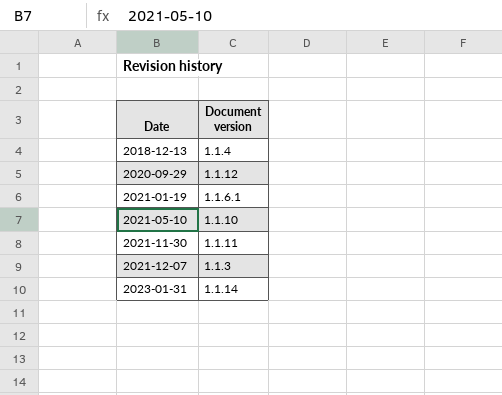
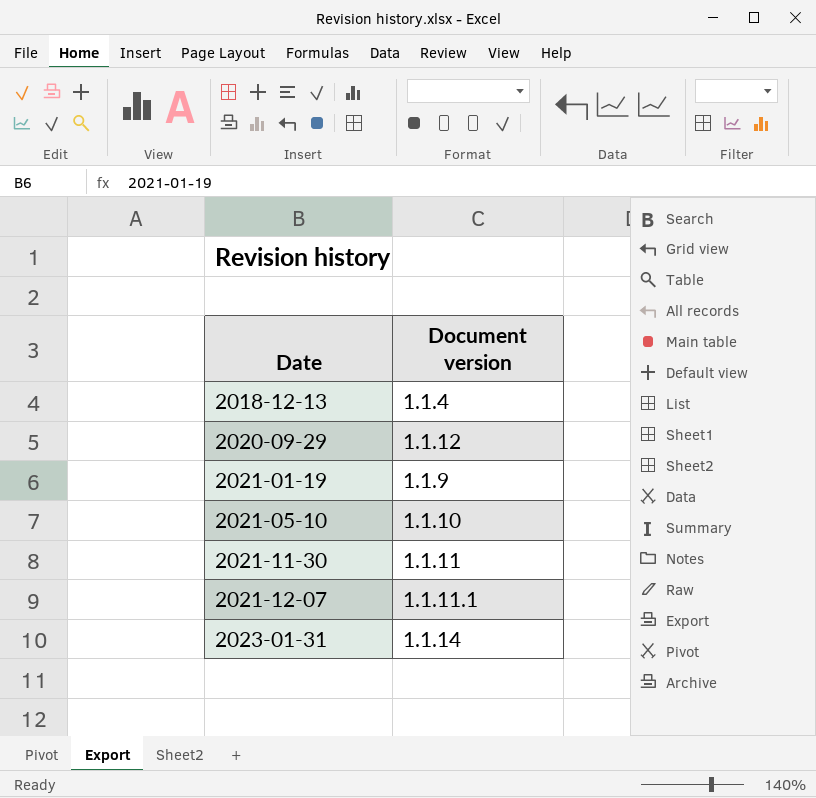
2021-01-19 | Document version: 1.1.6.1 -> 1.1.9
2021-12-07 | Document version: 1.1.3 -> 1.1.11.1

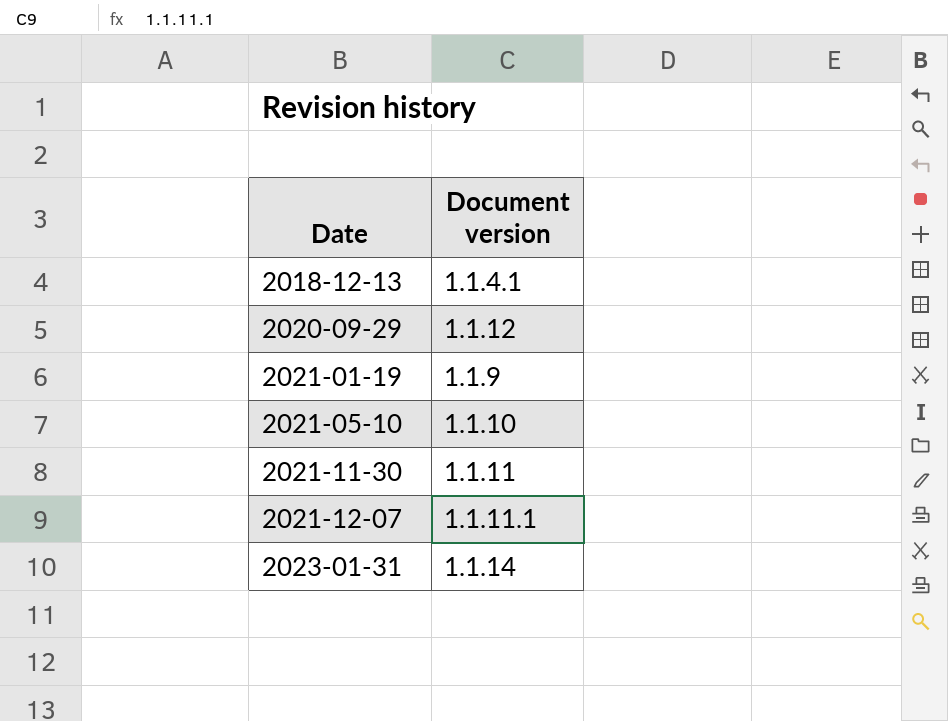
2018-12-13 | Document version: 1.1.4 -> 1.1.4.1

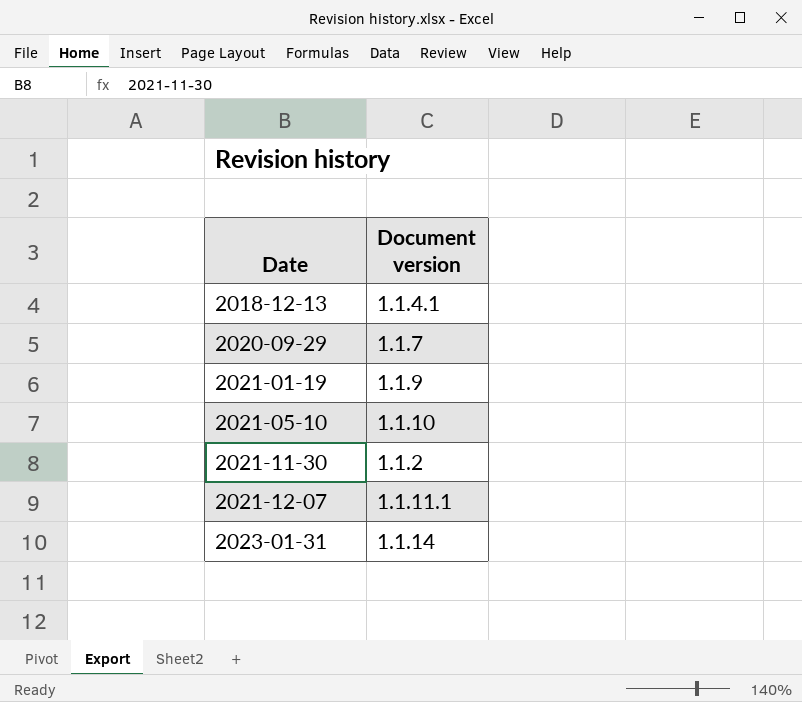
2020-09-29 | Document version: 1.1.12 -> 1.1.7
2021-11-30 | Document version: 1.1.11 -> 1.1.2

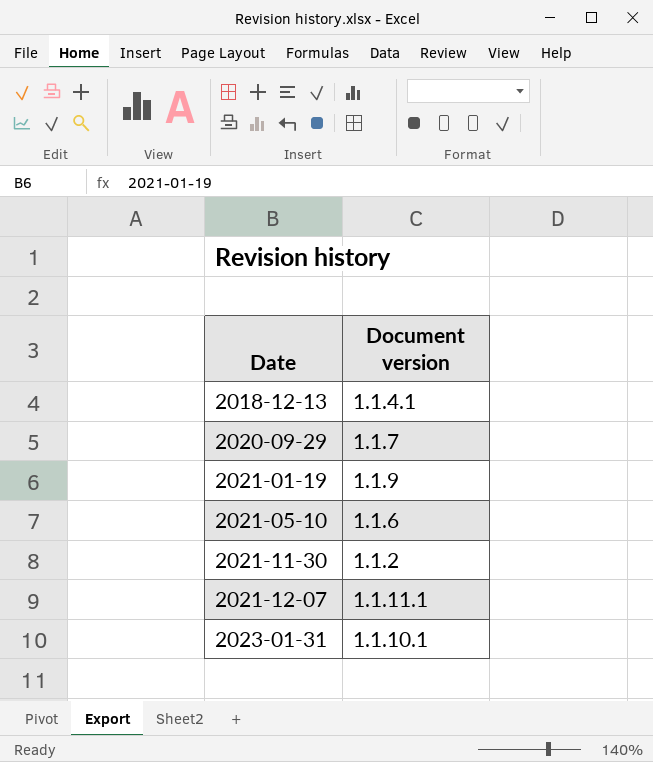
2021-05-10 | Document version: 1.1.10 -> 1.1.6
2023-01-31 | Document version: 1.1.14 -> 1.1.10.1

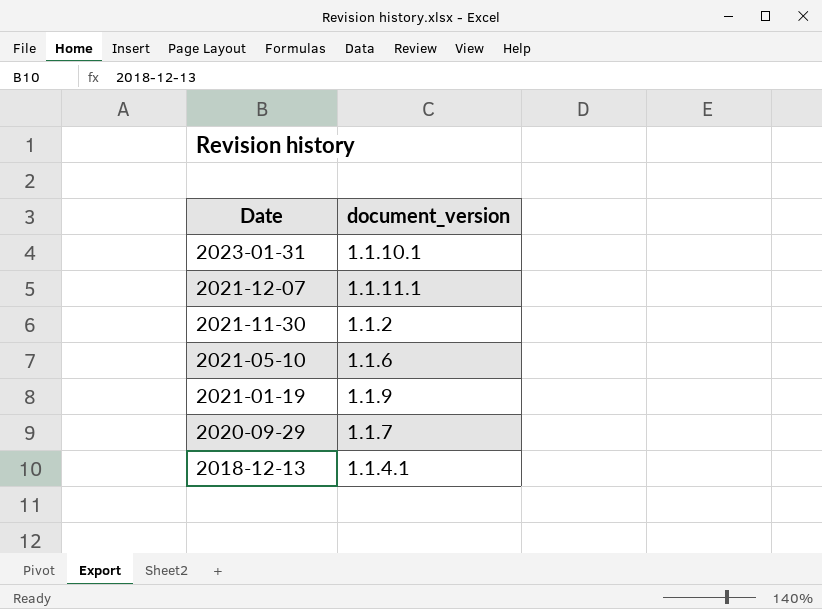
row order: Date ascending -> Date descending
column name: Document version -> document_version

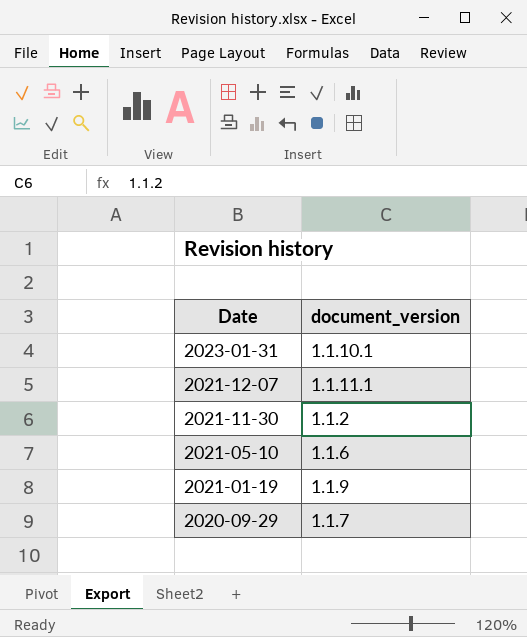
row 2018-12-13: 1.1.4.1 -> none

